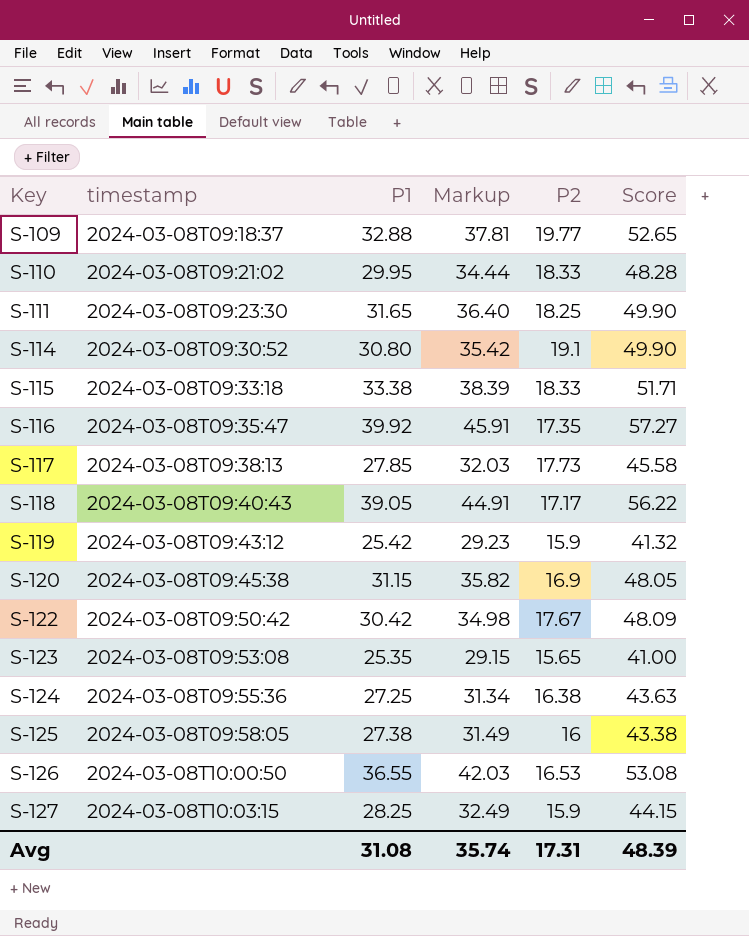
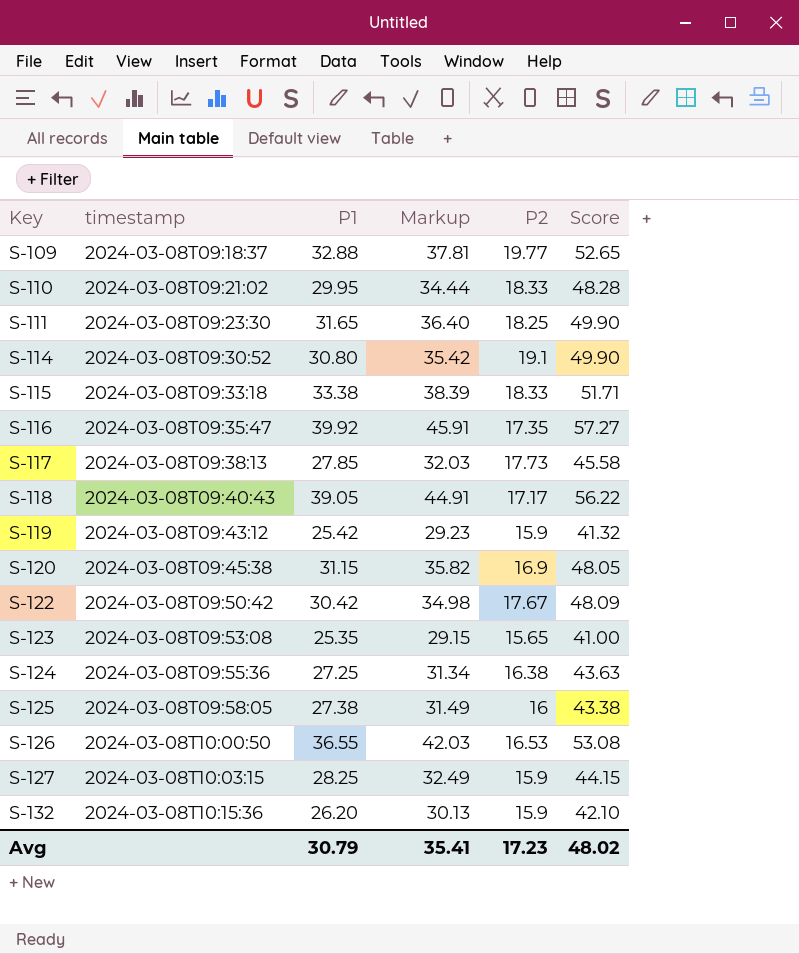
row S-132: none -> 2024-03-08T10:15:36 | 26.20 | 30.13 | 15.9 | 42.10
Avg | P1: 31.08 -> 30.79
Avg | Markup: 35.74 -> 35.41
Avg | P2: 17.31 -> 17.23
Avg | Score: 48.39 -> 48.02

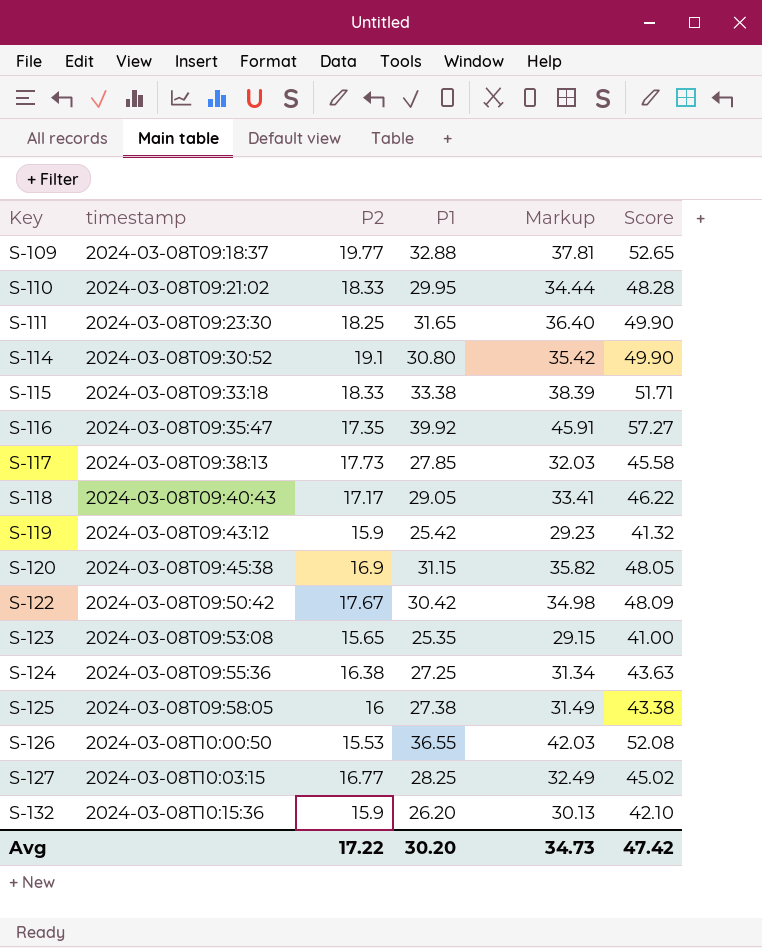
column P2 | position: 5 -> 3
S-118 | P1: 39.05 -> 29.05
S-118 | Markup: 44.91 -> 33.41
S-118 | Score: 56.22 -> 46.22
S-126 | P2: 16.53 -> 15.53
S-126 | Score: 53.08 -> 52.08
S-127 | P2: 15.9 -> 16.77
S-127 | Score: 44.15 -> 45.02
Avg | P2: 17.23 -> 17.22
Avg | P1: 30.79 -> 30.20
Avg | Markup: 35.41 -> 34.73
Avg | Score: 48.02 -> 47.42

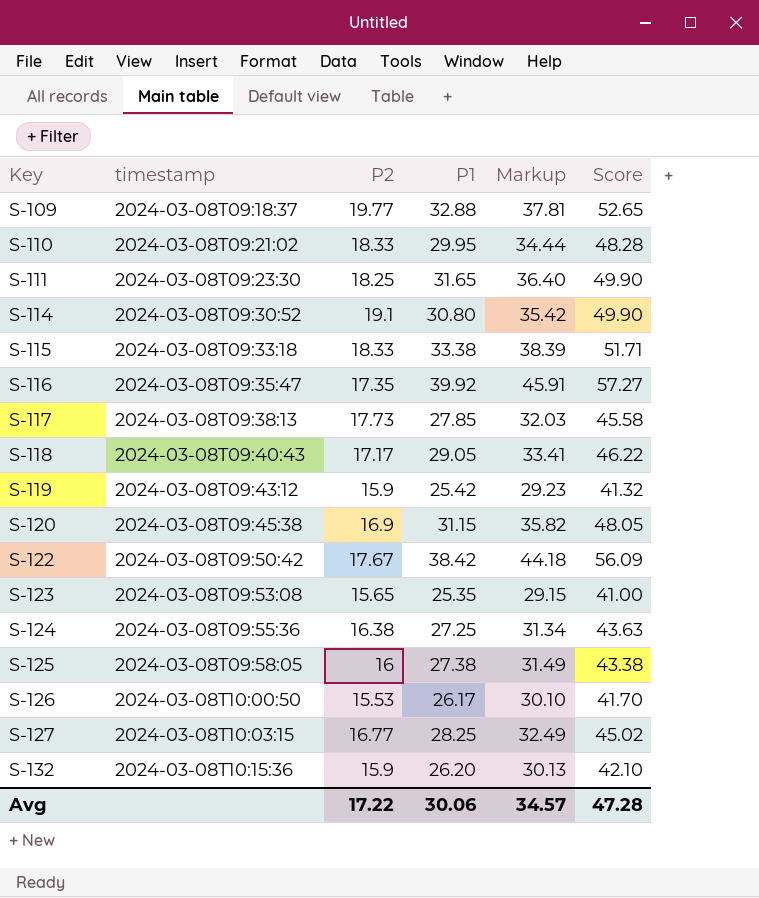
S-122 | P1: 30.42 -> 38.42
S-122 | Markup: 34.98 -> 44.18
S-122 | Score: 48.09 -> 56.09
S-126 | P1: 36.55 -> 26.17
S-126 | Markup: 42.03 -> 30.10
S-126 | Score: 52.08 -> 41.70
Avg | P1: 30.20 -> 30.06
Avg | Markup: 34.73 -> 34.57
Avg | Score: 47.42 -> 47.28

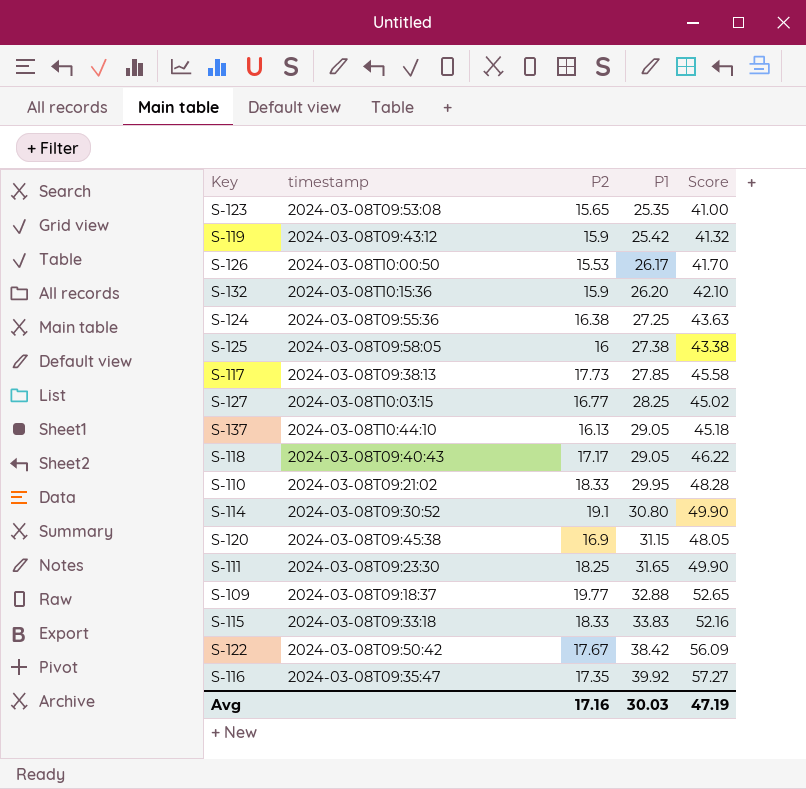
row order: Key ascending -> P1 ascending
column Markup | formula: [P1] * 1.15 -> none
row S-137: none -> 2024-03-08T10:44:10 | 16.13 | 29.05 | 45.18
S-115 | P1: 33.38 -> 33.83
S-115 | Score: 51.71 -> 52.16
Avg | P2: 17.22 -> 17.16
Avg | P1: 30.06 -> 30.03
Avg | Score: 47.28 -> 47.19

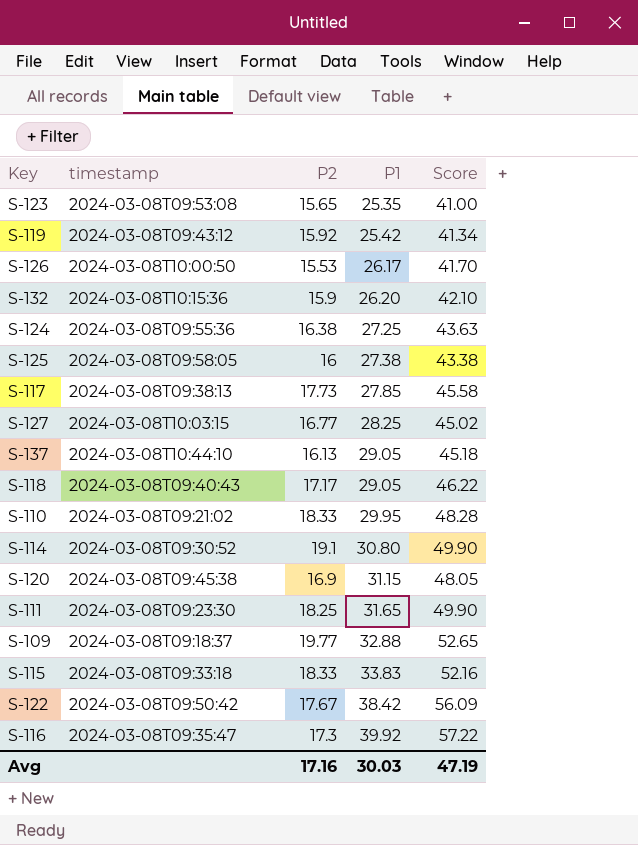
S-119 | P2: 15.9 -> 15.92
S-119 | Score: 41.32 -> 41.34
S-116 | P2: 17.35 -> 17.3
S-116 | Score: 57.27 -> 57.22

